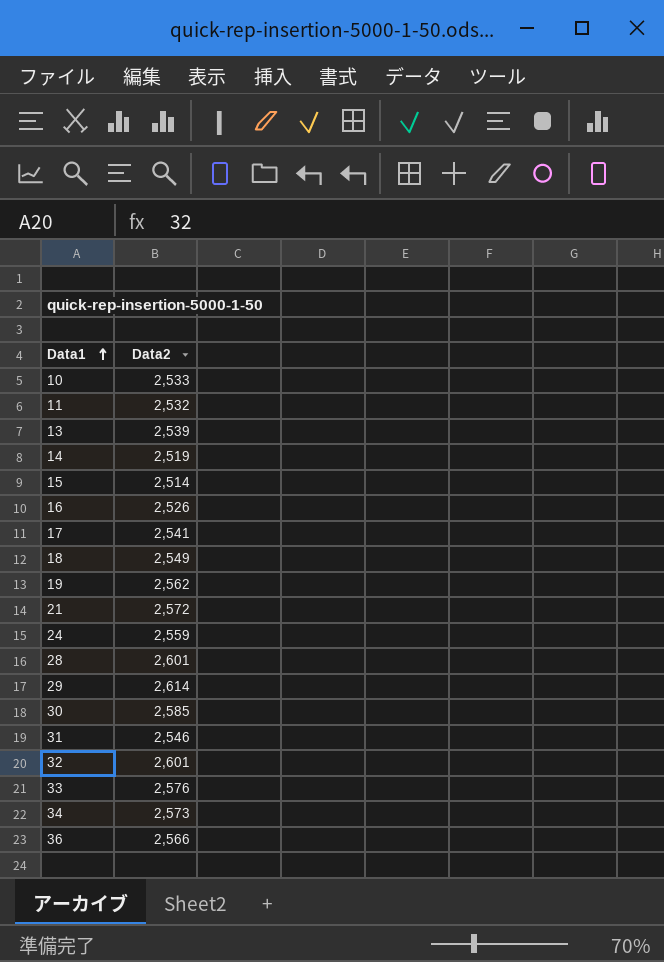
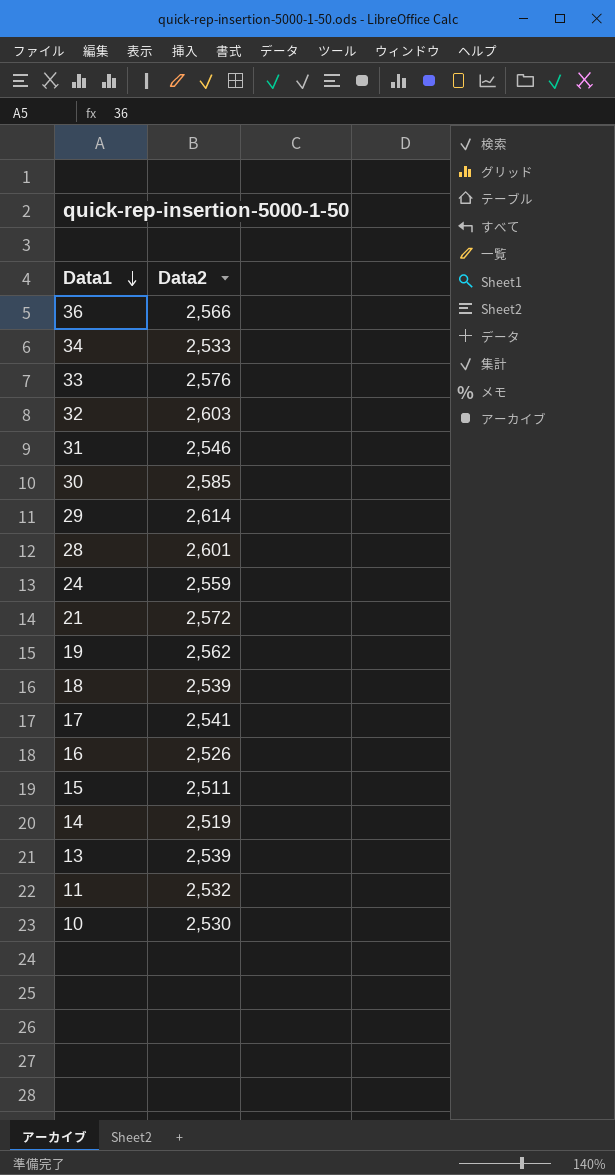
row order: Data1 ascending -> Data1 descending
34 | Data2: 2,573 -> 2,533
32 | Data2: 2,601 -> 2,603
18 | Data2: 2,549 -> 2,539
15 | Data2: 2,514 -> 2,511
10 | Data2: 2,533 -> 2,530

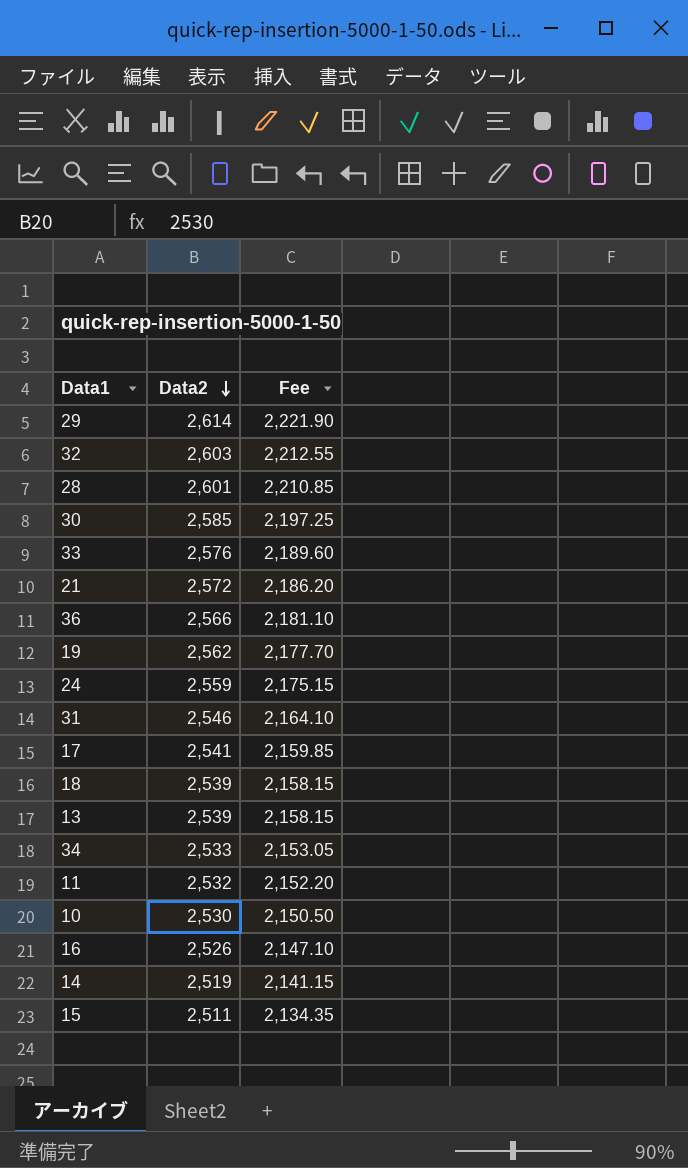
row order: Data1 descending -> Data2 descending
column Fee | formula: none -> [Data2] * 0.85

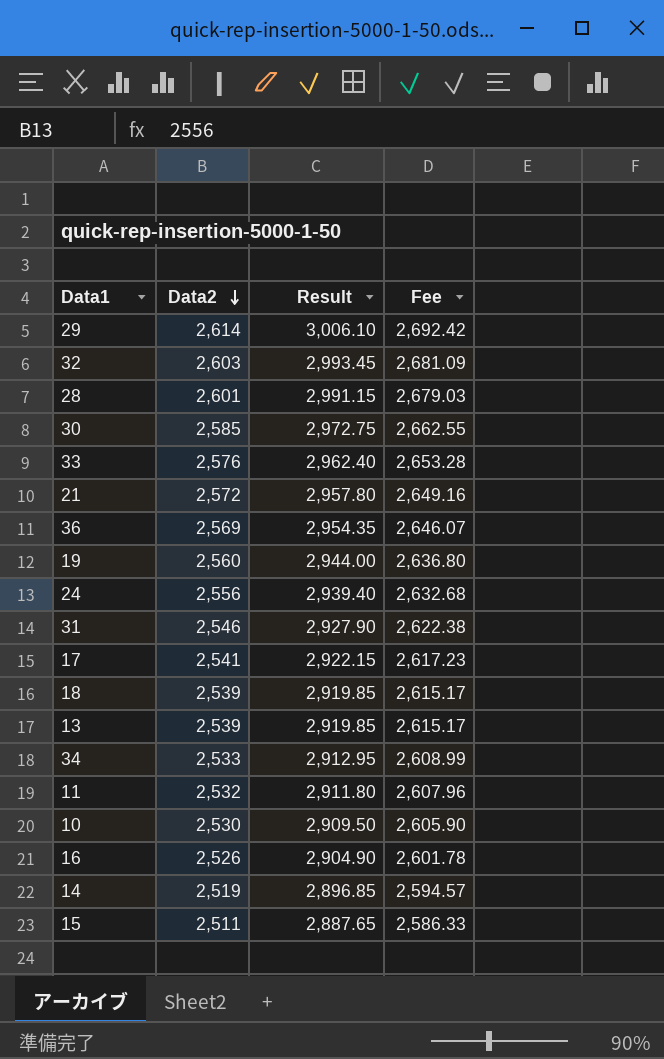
column Result | formula: none -> [Data2] * 1.15
column Fee | formula: [Data2] * 0.85 -> [Data2] * 1.03
36 | Data2: 2,566 -> 2,569
19 | Data2: 2,562 -> 2,560
24 | Data2: 2,559 -> 2,556

